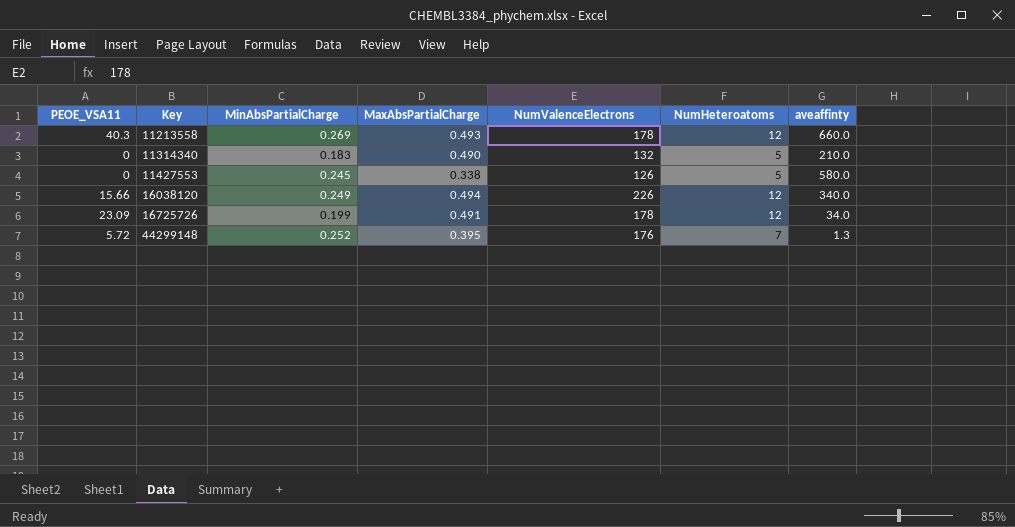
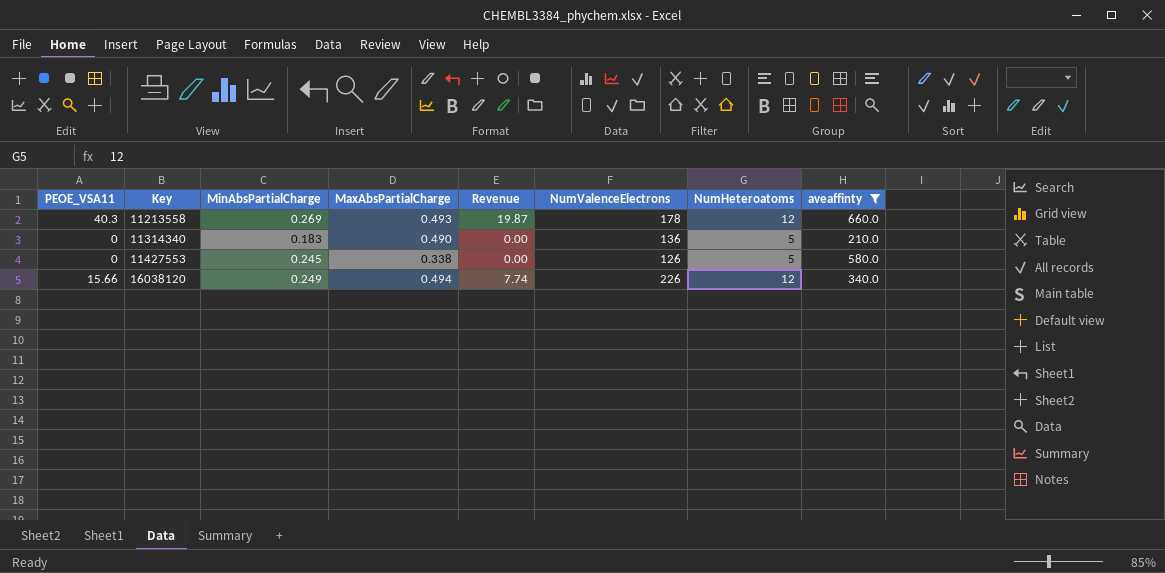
filter: none -> aveaffinty >= 210.0
column Revenue | formula: none -> [PEOE_VSA11] * [MaxAbsPartialCharge]
11314340 | NumValenceElectrons: 132 -> 136

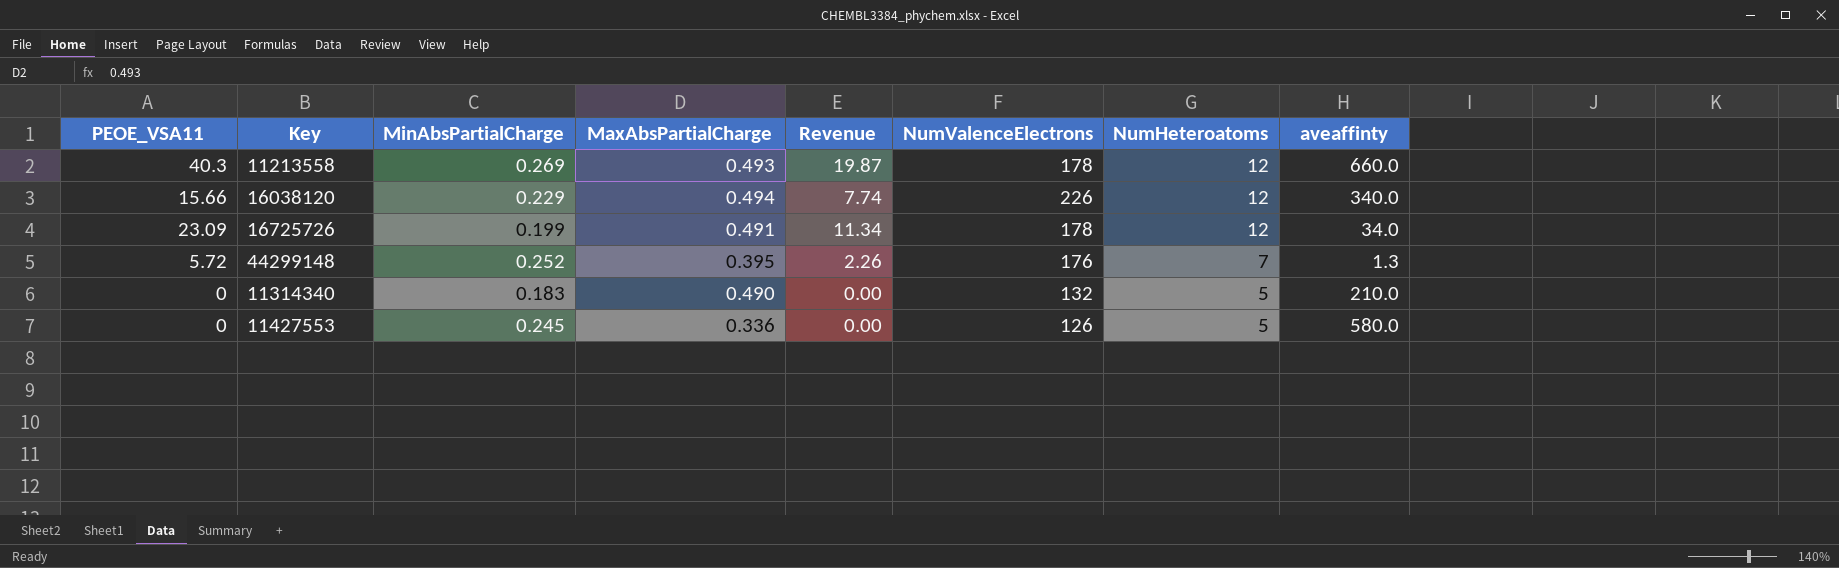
filter: aveaffinty >= 210.0 -> none
row order: Key ascending -> NumHeteroatoms descending
16038120 | MinAbsPartialCharge: 0.249 -> 0.229
11314340 | NumValenceElectrons: 136 -> 132
11427553 | MaxAbsPartialCharge: 0.338 -> 0.336

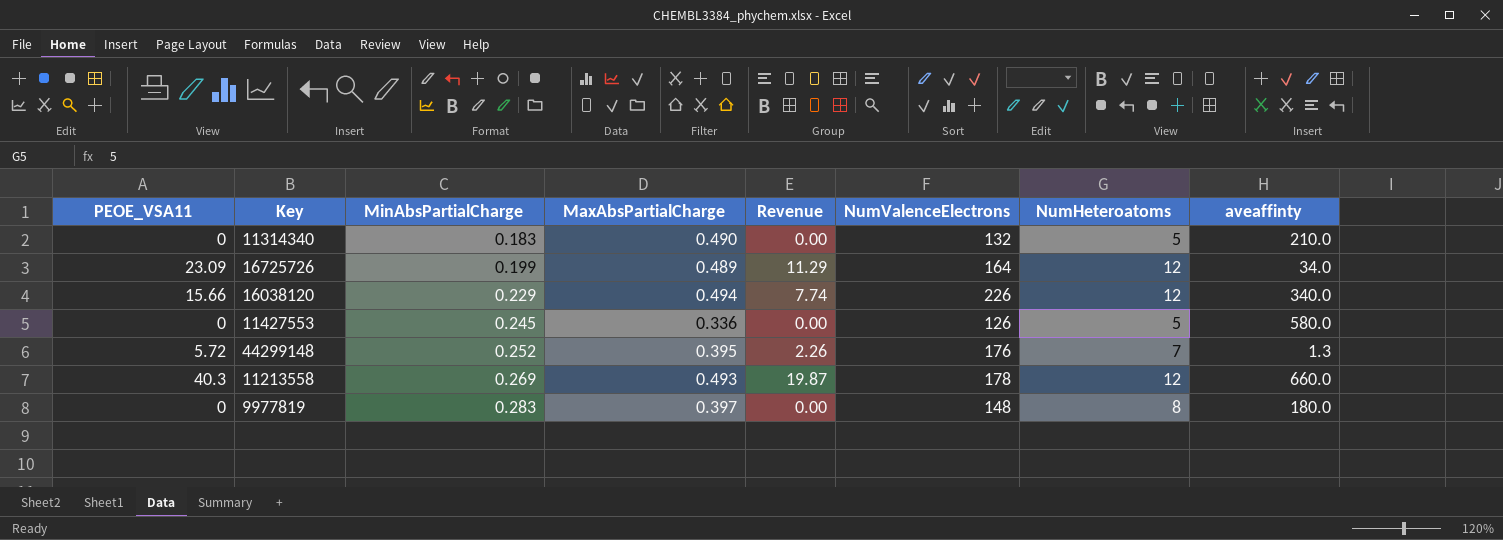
row order: NumHeteroatoms descending -> MinAbsPartialCharge ascending
16725726 | MaxAbsPartialCharge: 0.491 -> 0.489
16725726 | Revenue: 11.34 -> 11.29
16725726 | NumValenceElectrons: 178 -> 164
row 9977819: none -> 0 | 0.283 | 0.397 | 0.00 | 148 | 8 | 180.0

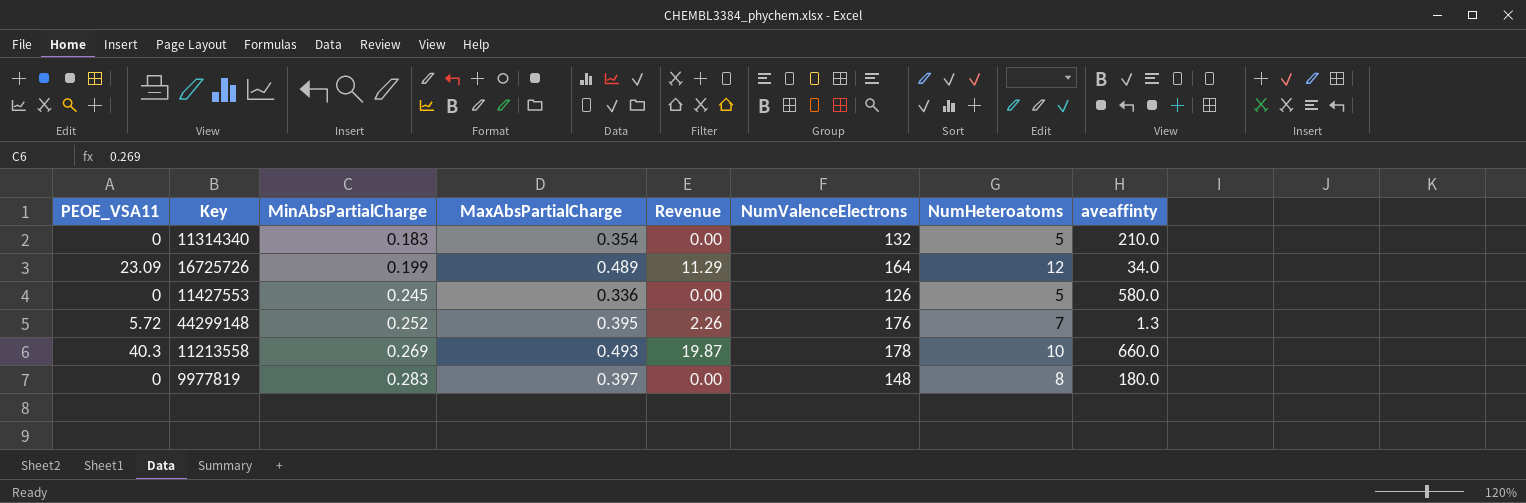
row 16038120: 15.66 | 0.229 | 0.494 | 7.74 | 226 | 12 | 340.0 -> none
11314340 | MaxAbsPartialCharge: 0.490 -> 0.354
11213558 | NumHeteroatoms: 12 -> 10

